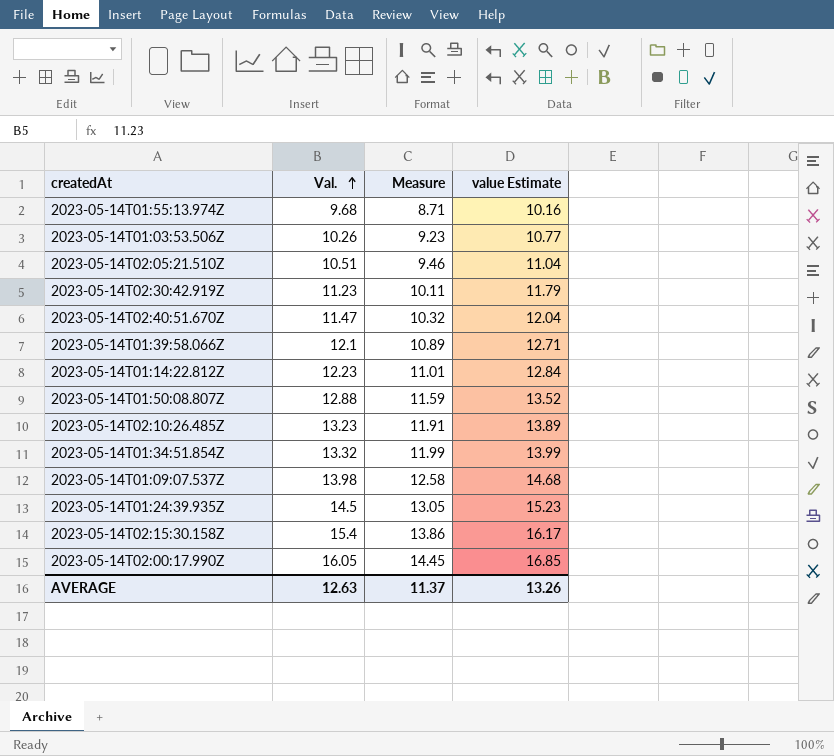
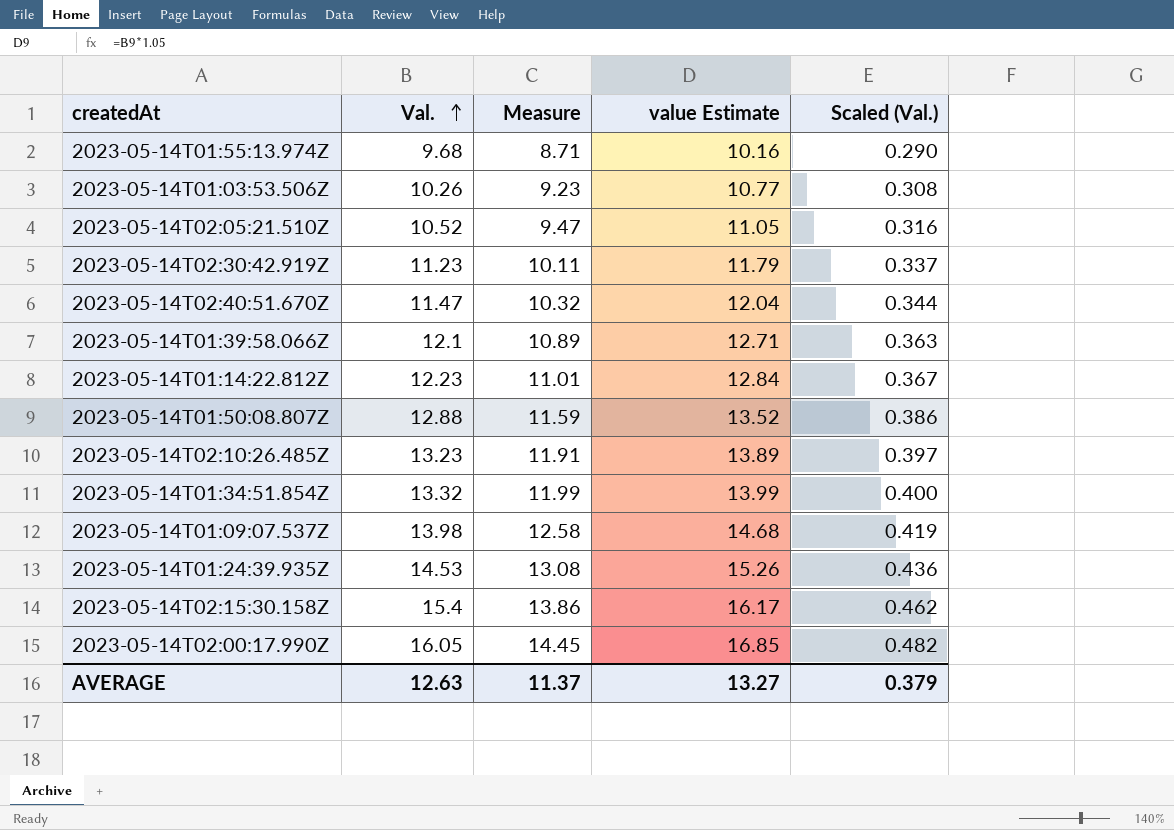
column Scaled (Val.) | formula: none -> [Val.] * 0.03
2023-05-14T02:05:21.510Z | Val.: 10.51 -> 10.52
2023-05-14T02:05:21.510Z | Measure: 9.46 -> 9.47
2023-05-14T02:05:21.510Z | value Estimate: 11.04 -> 11.05
2023-05-14T01:24:39.935Z | Val.: 14.5 -> 14.53
2023-05-14T01:24:39.935Z | Measure: 13.05 -> 13.08
2023-05-14T01:24:39.935Z | value Estimate: 15.23 -> 15.26
AVERAGE | value Estimate: 13.26 -> 13.27

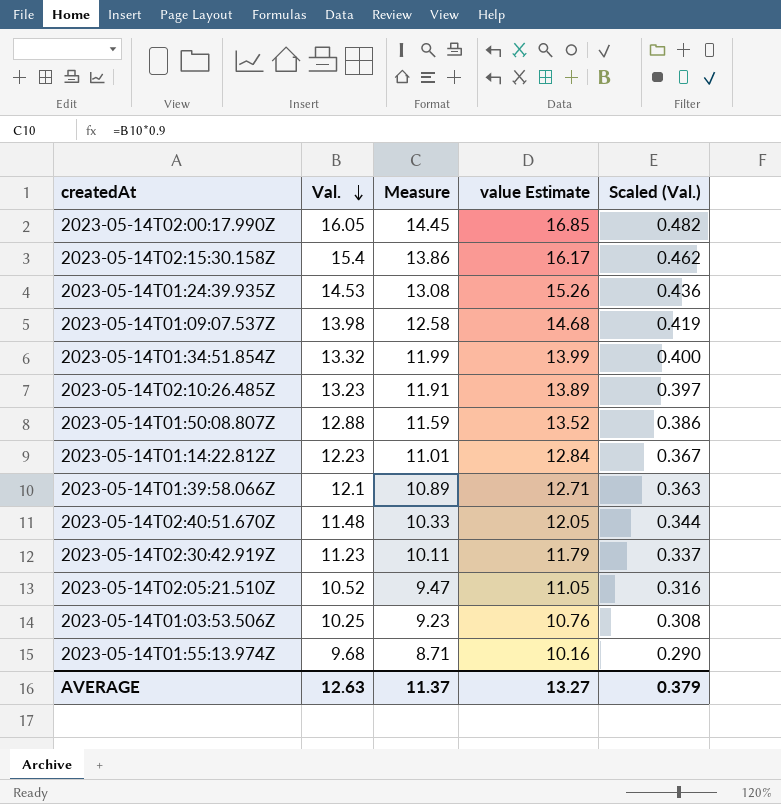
row order: Val. ascending -> Val. descending
2023-05-14T02:40:51.670Z | Val.: 11.47 -> 11.48
2023-05-14T02:40:51.670Z | Measure: 10.32 -> 10.33
2023-05-14T02:40:51.670Z | value Estimate: 12.04 -> 12.05
2023-05-14T01:03:53.506Z | Val.: 10.26 -> 10.25
2023-05-14T01:03:53.506Z | value Estimate: 10.77 -> 10.76

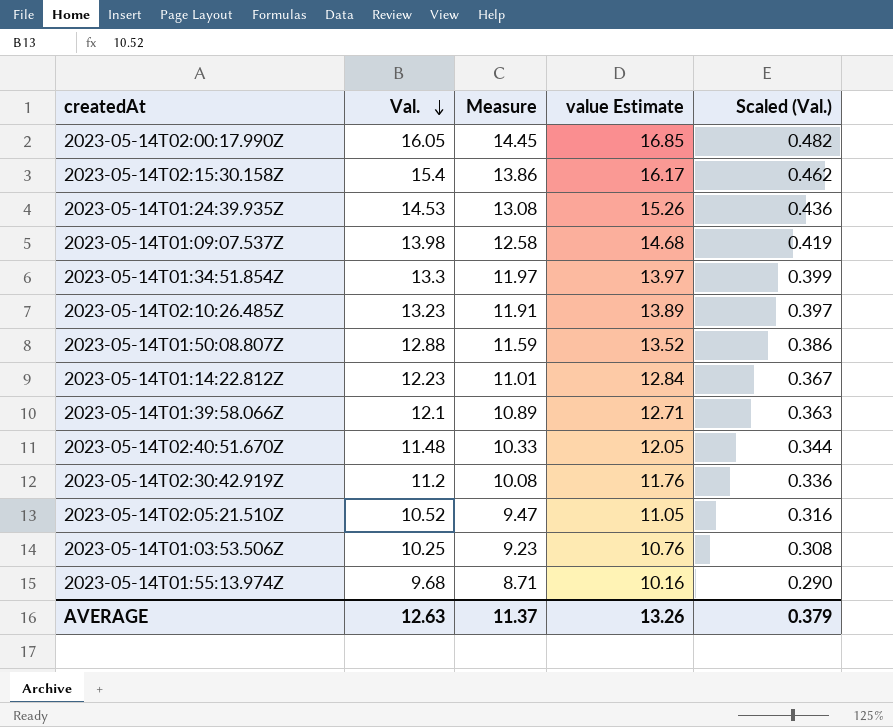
2023-05-14T01:34:51.854Z | Val.: 13.32 -> 13.3
2023-05-14T01:34:51.854Z | Measure: 11.99 -> 11.97
2023-05-14T01:34:51.854Z | value Estimate: 13.99 -> 13.97
2023-05-14T01:34:51.854Z | Scaled (Val.): 0.400 -> 0.399
2023-05-14T02:30:42.919Z | Val.: 11.23 -> 11.2
2023-05-14T02:30:42.919Z | Measure: 10.11 -> 10.08
2023-05-14T02:30:42.919Z | value Estimate: 11.79 -> 11.76
2023-05-14T02:30:42.919Z | Scaled (Val.): 0.337 -> 0.336
AVERAGE | value Estimate: 13.27 -> 13.26

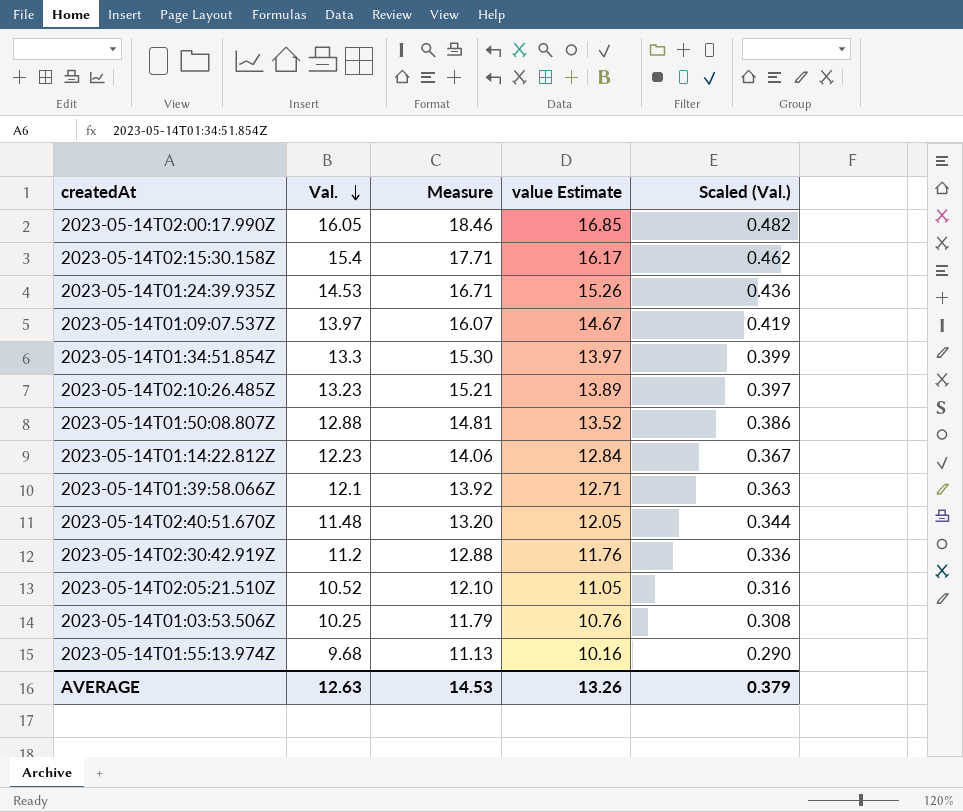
column Measure | formula: [Val.] * 0.9 -> [Val.] * 1.15
2023-05-14T01:09:07.537Z | Val.: 13.98 -> 13.97
2023-05-14T01:09:07.537Z | value Estimate: 14.68 -> 14.67
AVERAGE | Measure: 11.37 -> 14.53

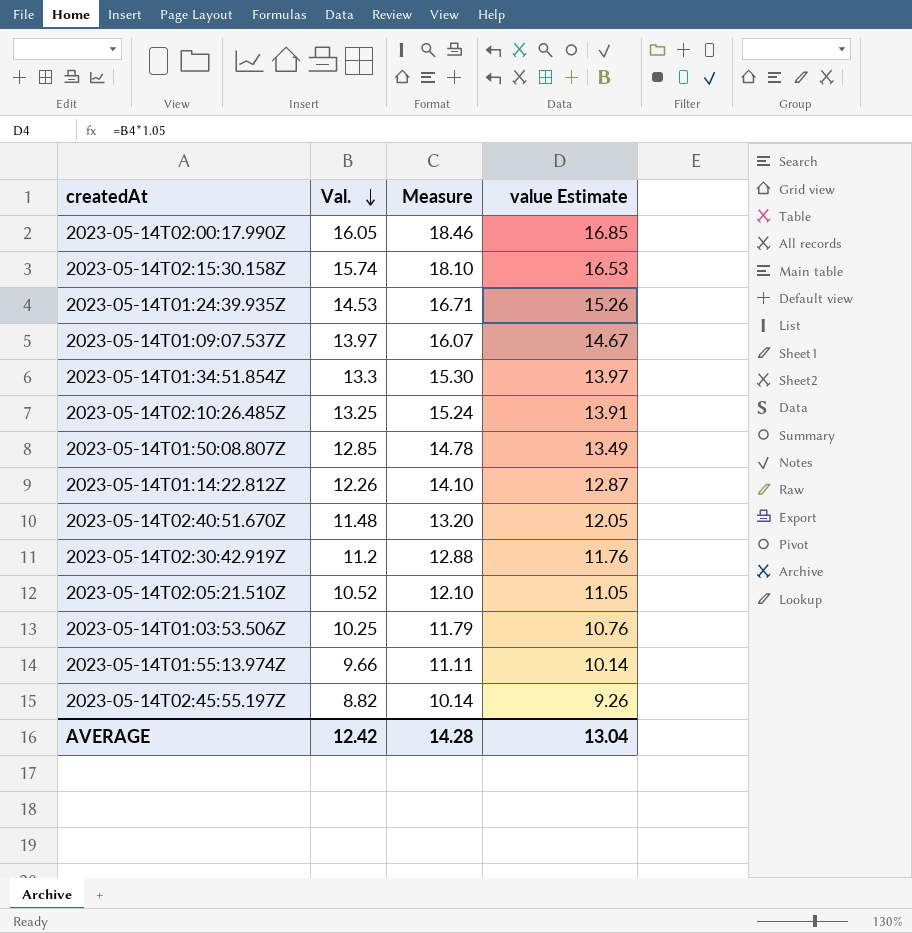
column Scaled (Val.) | formula: [Val.] * 0.03 -> none
row 2023-05-14T01:39:58.066Z: 12.1 | 13.92 | 12.71 | 0.363 -> none
2023-05-14T02:15:30.158Z | Val.: 15.4 -> 15.74
2023-05-14T02:15:30.158Z | Measure: 17.71 -> 18.10
2023-05-14T02:15:30.158Z | value Estimate: 16.17 -> 16.53
2023-05-14T02:10:26.485Z | Val.: 13.23 -> 13.25
2023-05-14T02:10:26.485Z | Measure: 15.21 -> 15.24
2023-05-14T02:10:26.485Z | value Estimate: 13.89 -> 13.91
2023-05-14T01:50:08.807Z | Val.: 12.88 -> 12.85
2023-05-14T01:50:08.807Z | Measure: 14.81 -> 14.78
2023-05-14T01:50:08.807Z | value Estimate: 13.52 -> 13.49
2023-05-14T01:14:22.812Z | Val.: 12.23 -> 12.26
2023-05-14T01:14:22.812Z | Measure: 14.06 -> 14.10
2023-05-14T01:14:22.812Z | value Estimate: 12.84 -> 12.87
2023-05-14T01:55:13.974Z | Val.: 9.68 -> 9.66
2023-05-14T01:55:13.974Z | Measure: 11.13 -> 11.11
2023-05-14T01:55:13.974Z | value Estimate: 10.16 -> 10.14
row 2023-05-14T02:45:55.197Z: none -> 8.82 | 10.14 | 9.26
AVERAGE | Val.: 12.63 -> 12.42
AVERAGE | Measure: 14.53 -> 14.28
AVERAGE | value Estimate: 13.26 -> 13.04

